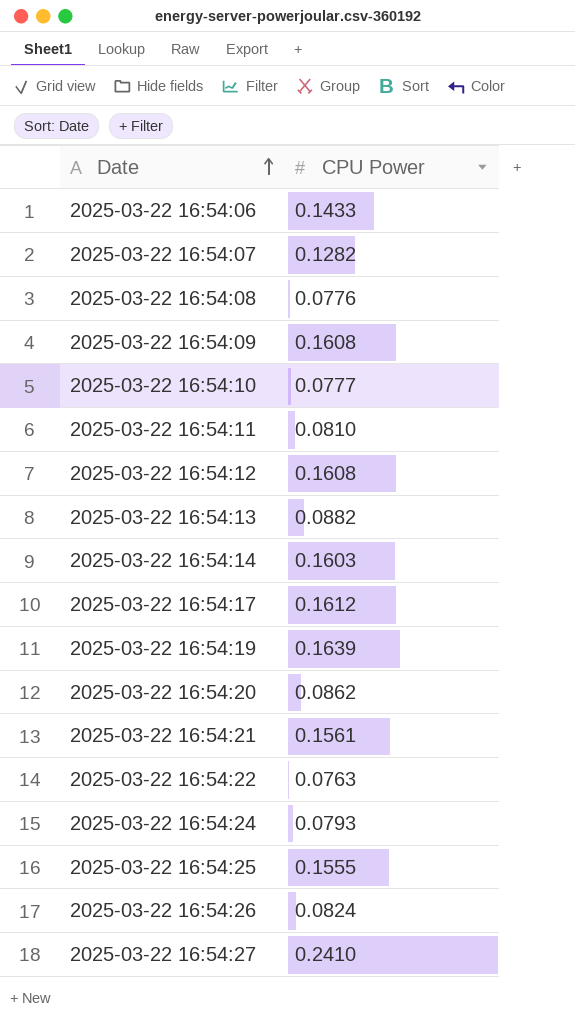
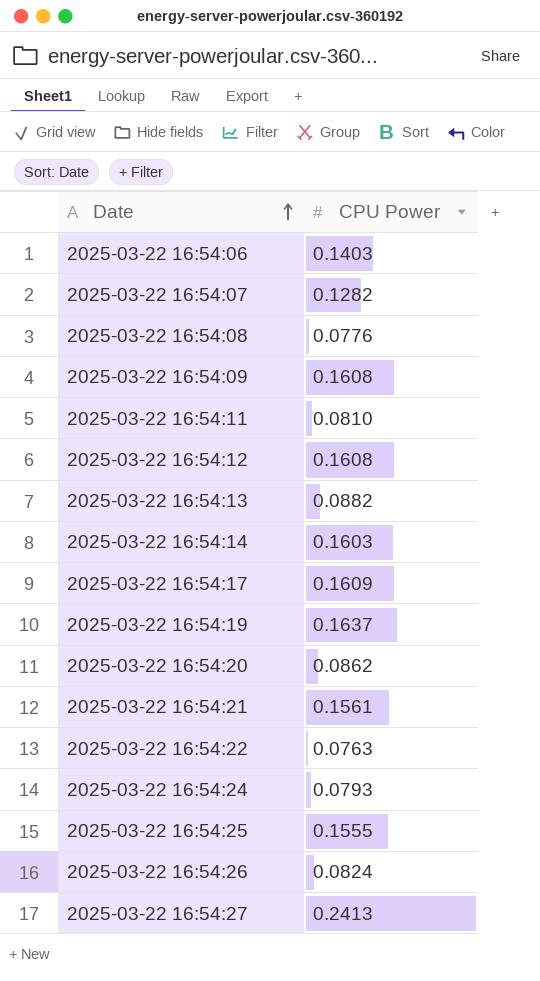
row 2025-03-22 16:54:10: 0.0777 -> none
2025-03-22 16:54:06 | CPU Power: 0.1433 -> 0.1403
2025-03-22 16:54:17 | CPU Power: 0.1612 -> 0.1609
2025-03-22 16:54:19 | CPU Power: 0.1639 -> 0.1637
2025-03-22 16:54:27 | CPU Power: 0.2410 -> 0.2413

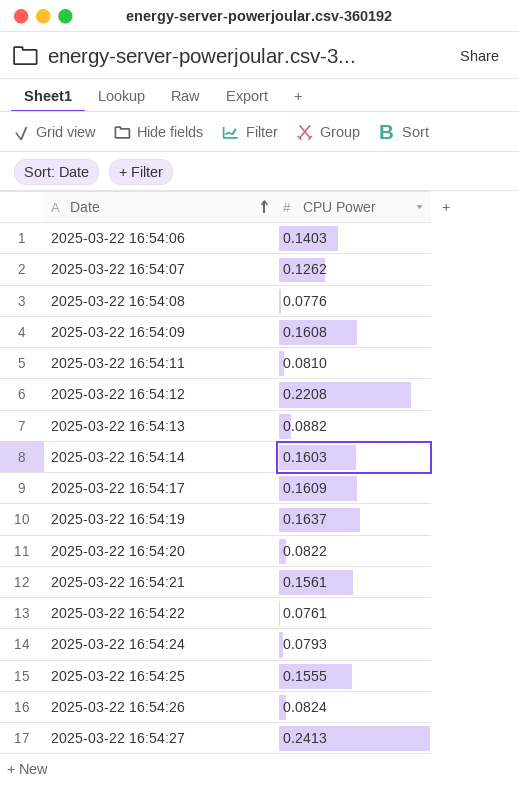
2025-03-22 16:54:07 | CPU Power: 0.1282 -> 0.1262
2025-03-22 16:54:12 | CPU Power: 0.1608 -> 0.2208
2025-03-22 16:54:20 | CPU Power: 0.0862 -> 0.0822
2025-03-22 16:54:22 | CPU Power: 0.0763 -> 0.0761

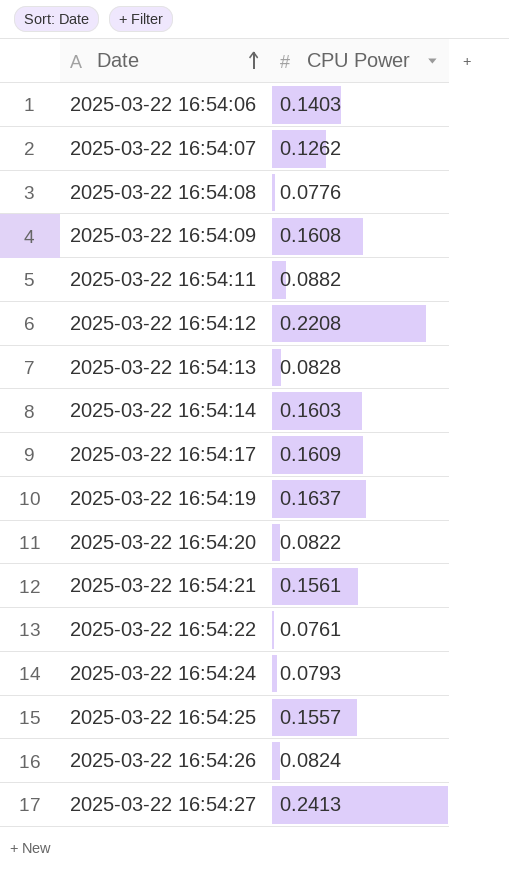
2025-03-22 16:54:11 | CPU Power: 0.0810 -> 0.0882
2025-03-22 16:54:13 | CPU Power: 0.0882 -> 0.0828
2025-03-22 16:54:25 | CPU Power: 0.1555 -> 0.1557

